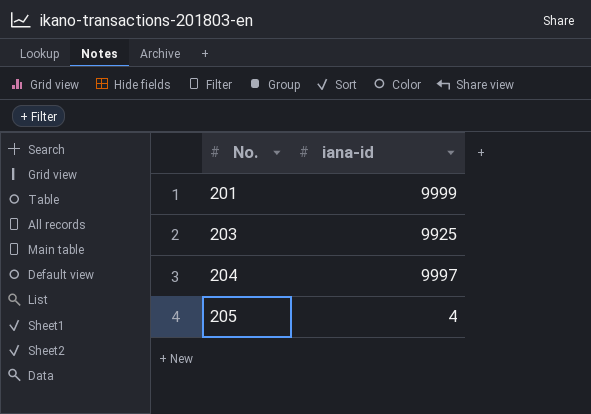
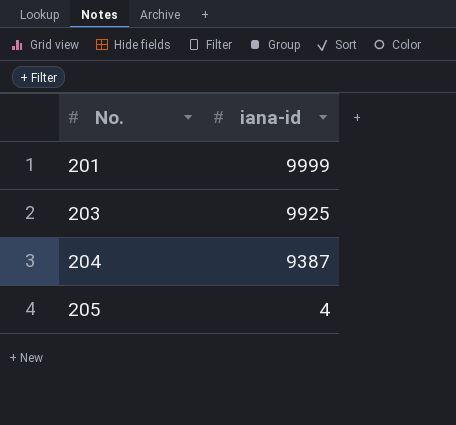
204 | iana-id: 9997 -> 9387

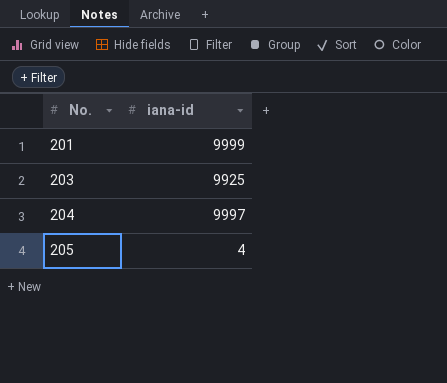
204 | iana-id: 9387 -> 9997

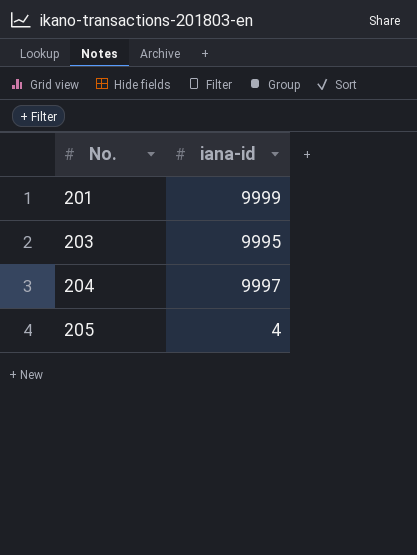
203 | iana-id: 9925 -> 9995

